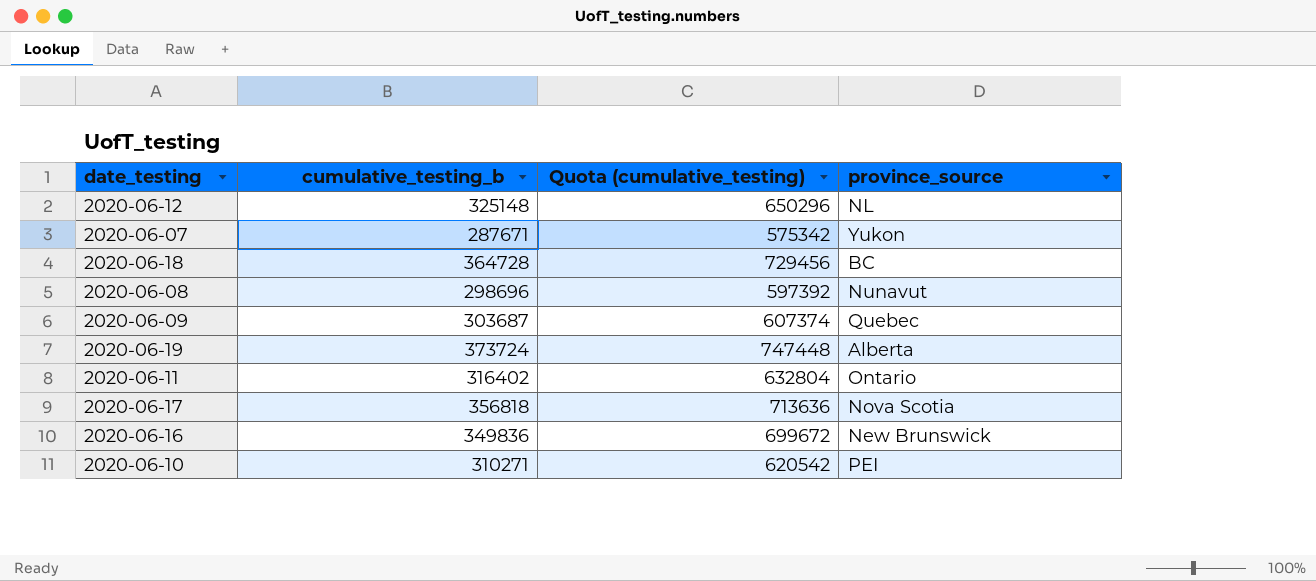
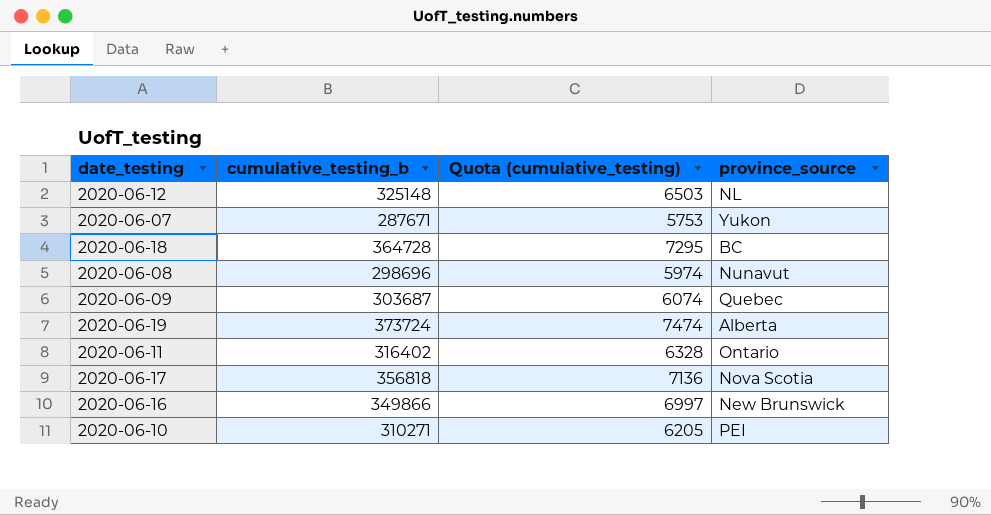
column Quota (cumulative_testing) | formula: [cumulative_testing_b] * 2 -> [cumulative_testing_b] * 0.02
2020-06-16 | cumulative_testing_b: 349836 -> 349866

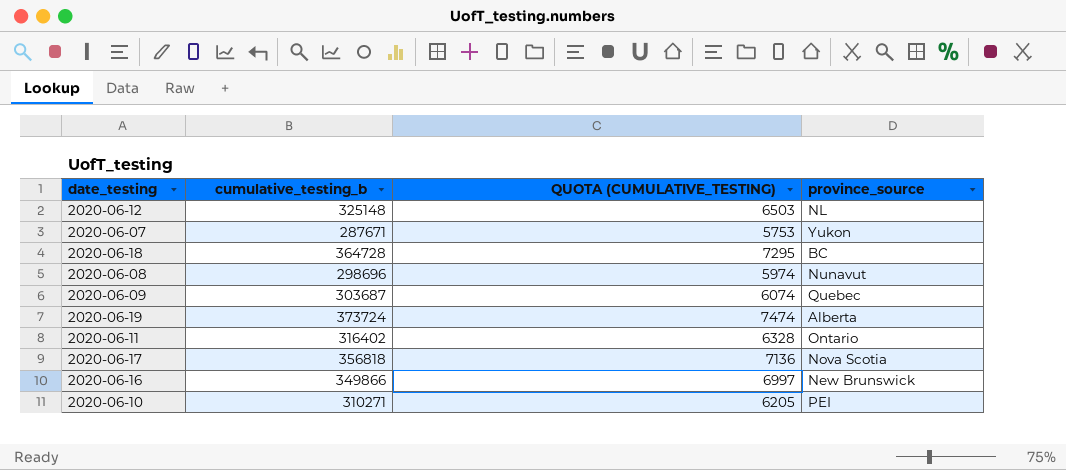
column name: Quota (cumulative_testing) -> QUOTA (CUMULATIVE_TESTING)

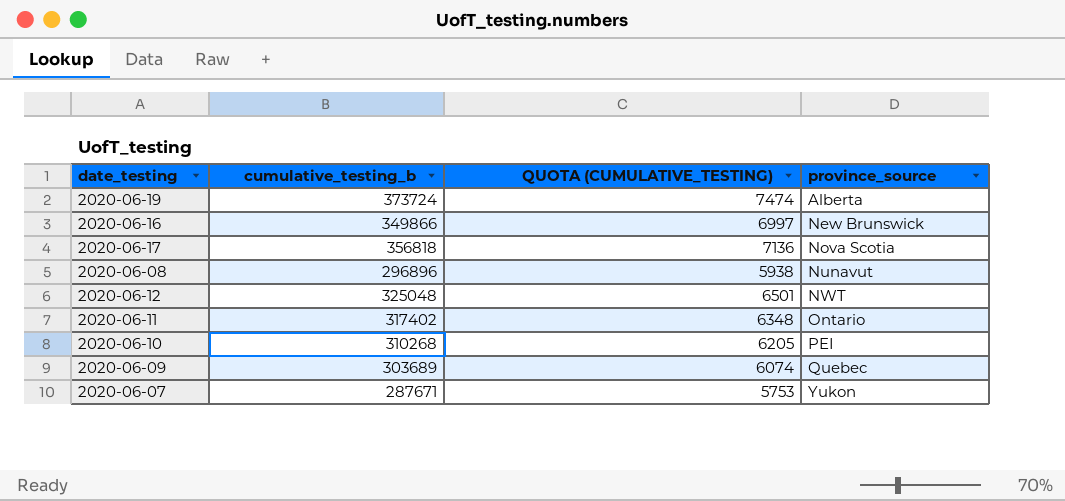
row order: none -> province_source ascending
row 2020-06-18: 364728 | 7295 | BC -> none
2020-06-08 | cumulative_testing_b: 298696 -> 296896
2020-06-08 | QUOTA (CUMULATIVE_TESTING): 5974 -> 5938
2020-06-12 | cumulative_testing_b: 325148 -> 325048
2020-06-12 | QUOTA (CUMULATIVE_TESTING): 6503 -> 6501
2020-06-12 | province_source: NL -> NWT
2020-06-11 | cumulative_testing_b: 316402 -> 317402
2020-06-11 | QUOTA (CUMULATIVE_TESTING): 6328 -> 6348
2020-06-10 | cumulative_testing_b: 310271 -> 310268
2020-06-09 | cumulative_testing_b: 303687 -> 303689

